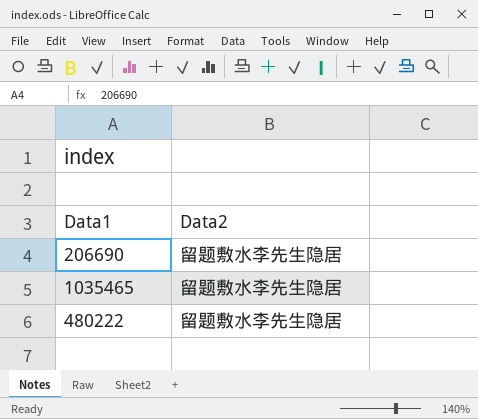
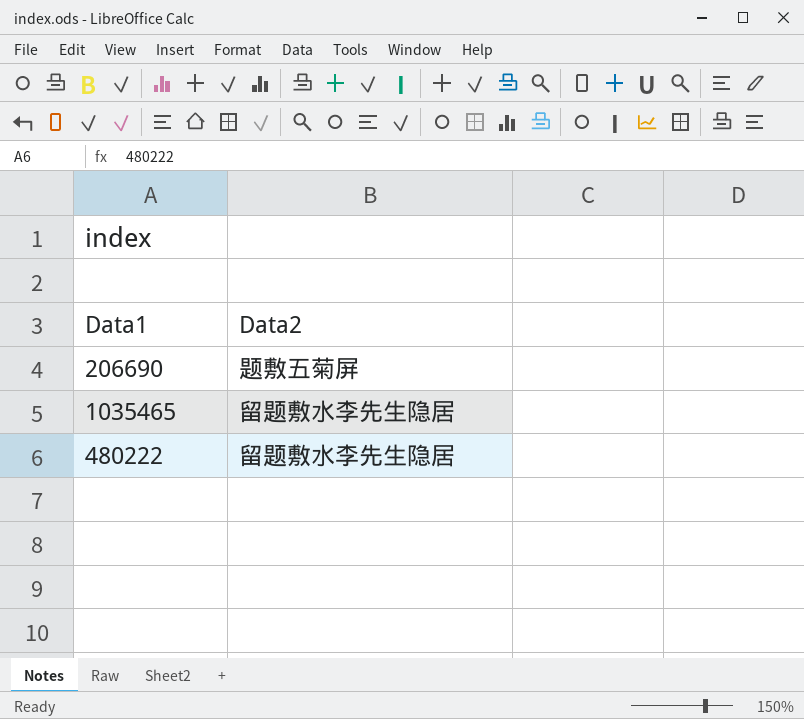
206690 | Data2: 留题敷水李先生隐居 -> 题敷五菊屏

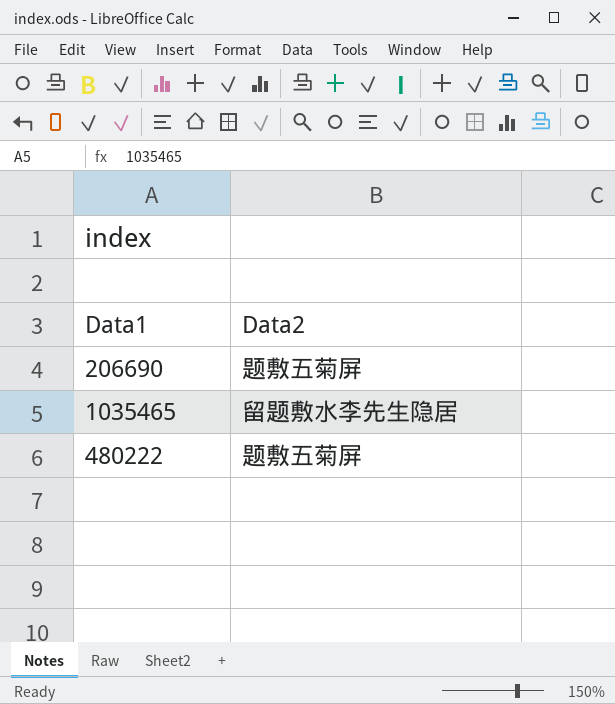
480222 | Data2: 留题敷水李先生隐居 -> 题敷五菊屏

